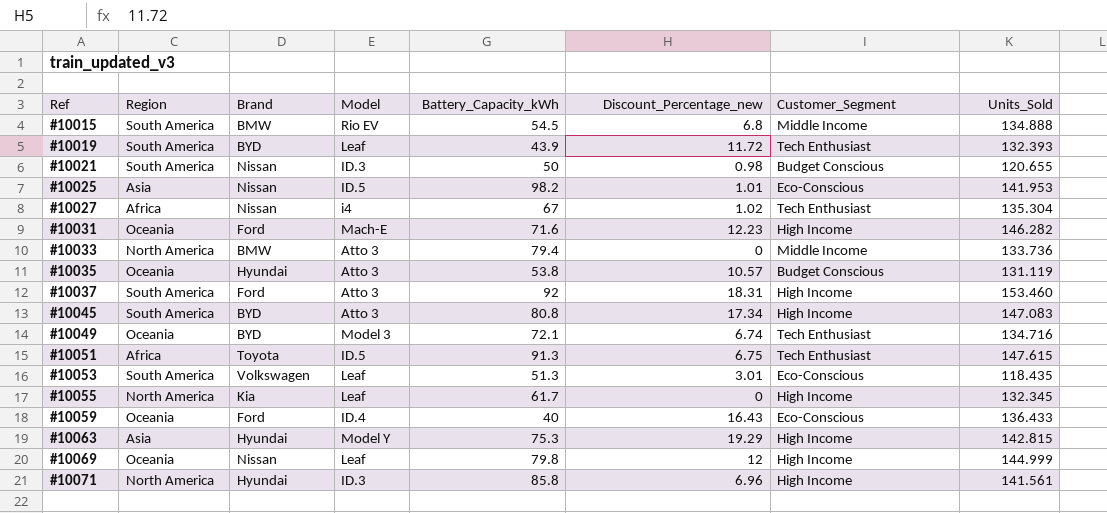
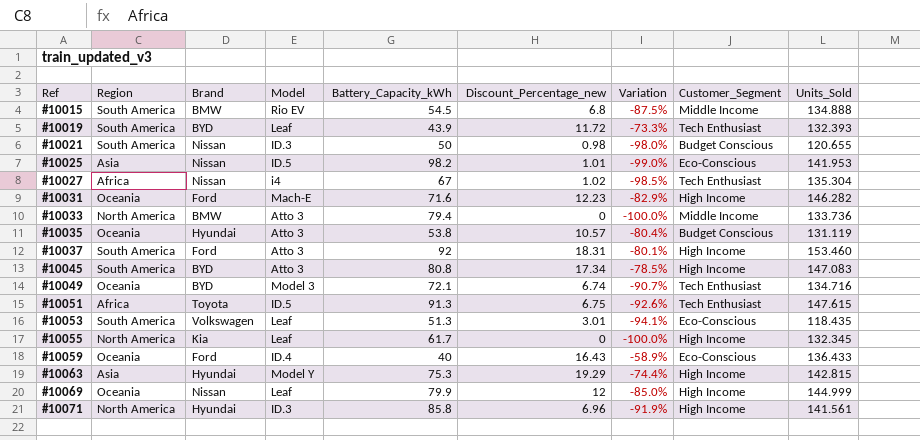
column Variation | formula: none -> ([Discount_Percentage_new] - [Battery_Capacity_kWh]) / [Battery_Capacity_kWh]
#10069 | Battery_Capacity_kWh: 79.8 -> 79.9

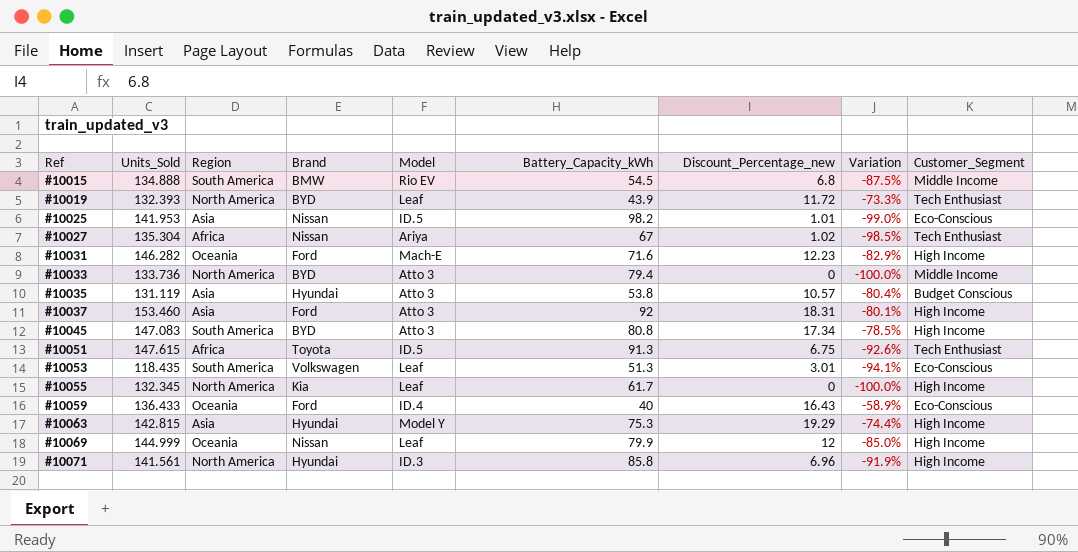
column Units_Sold | position: 9 -> 2
row #10021: South America | Nissan | ID.3 | 50 | 0.98 | -98.0% | Budget Conscious | 120.655 -> none
row #10049: Oceania | BYD | Model 3 | 72.1 | 6.74 | -90.7% | Tech Enthusiast | 134.716 -> none
#10019 | Region: South America -> North America
#10027 | Model: i4 -> Ariya
#10033 | Brand: BMW -> BYD
#10035 | Region: Oceania -> Asia
#10037 | Region: South America -> Asia

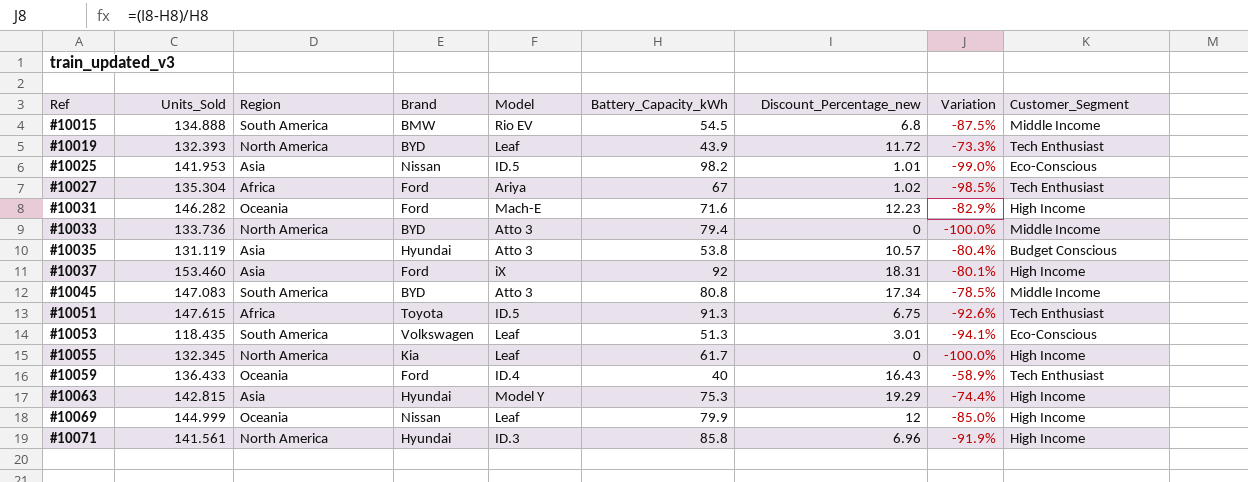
#10027 | Brand: Nissan -> Ford
#10037 | Model: Atto 3 -> iX
#10045 | Customer_Segment: High Income -> Middle Income
#10059 | Customer_Segment: Eco-Conscious -> Tech Enthusiast

